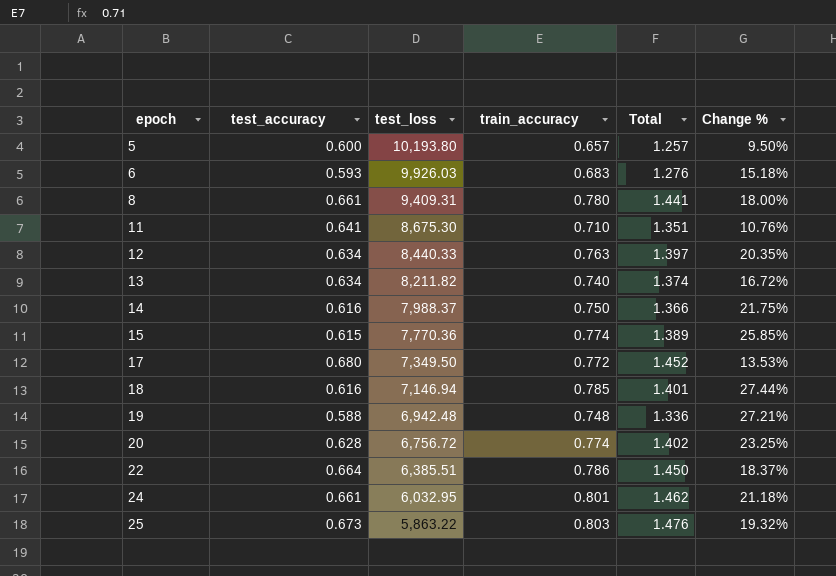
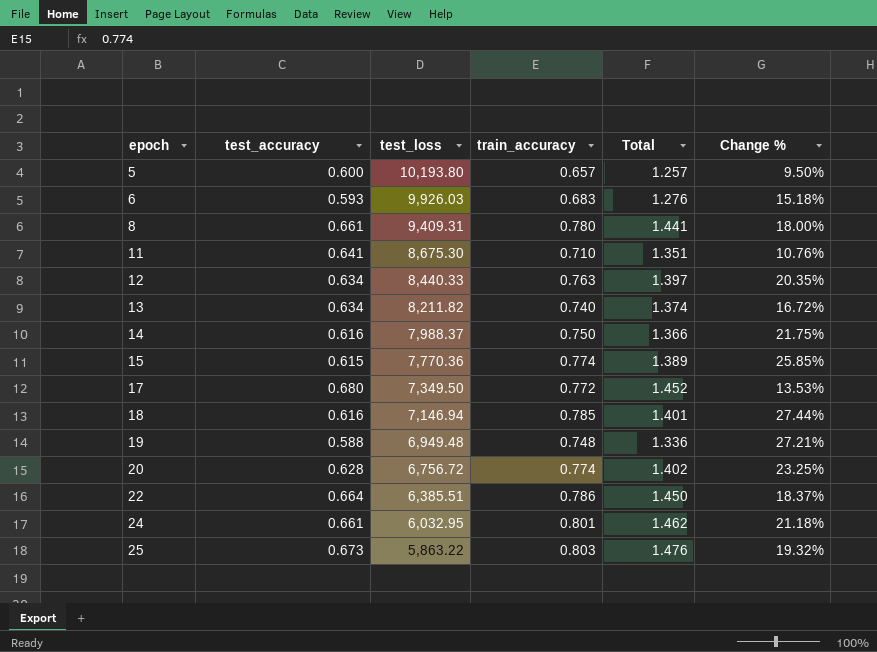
19 | test_loss: 6,942.48 -> 6,949.48

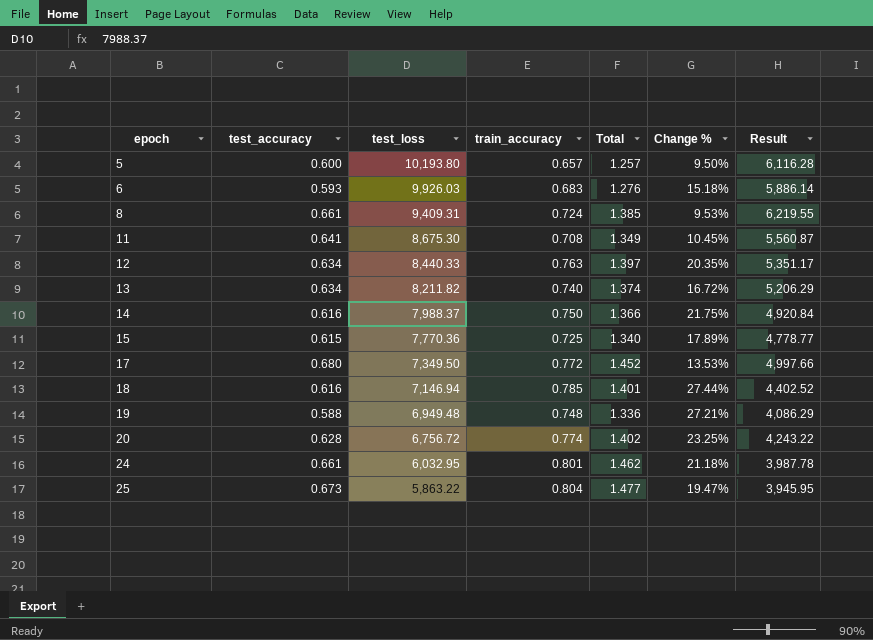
column Result | formula: none -> [test_accuracy] * [test_loss]
row 22: 0.664 | 6,385.51 | 0.786 | 1.450 | 18.37% -> none
8 | train_accuracy: 0.780 -> 0.724
8 | Total: 1.441 -> 1.385
8 | Change %: 18.00% -> 9.53%
11 | train_accuracy: 0.710 -> 0.708
11 | Total: 1.351 -> 1.349
11 | Change %: 10.76% -> 10.45%
15 | train_accuracy: 0.774 -> 0.725
15 | Total: 1.389 -> 1.340
15 | Change %: 25.85% -> 17.89%
25 | train_accuracy: 0.803 -> 0.804
25 | Total: 1.476 -> 1.477
25 | Change %: 19.32% -> 19.47%

